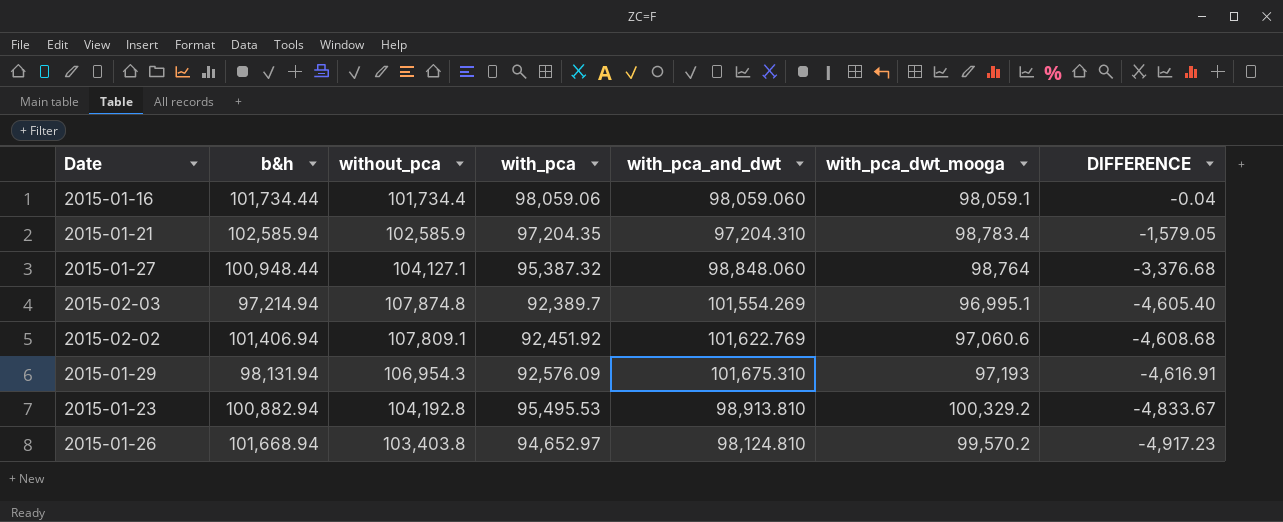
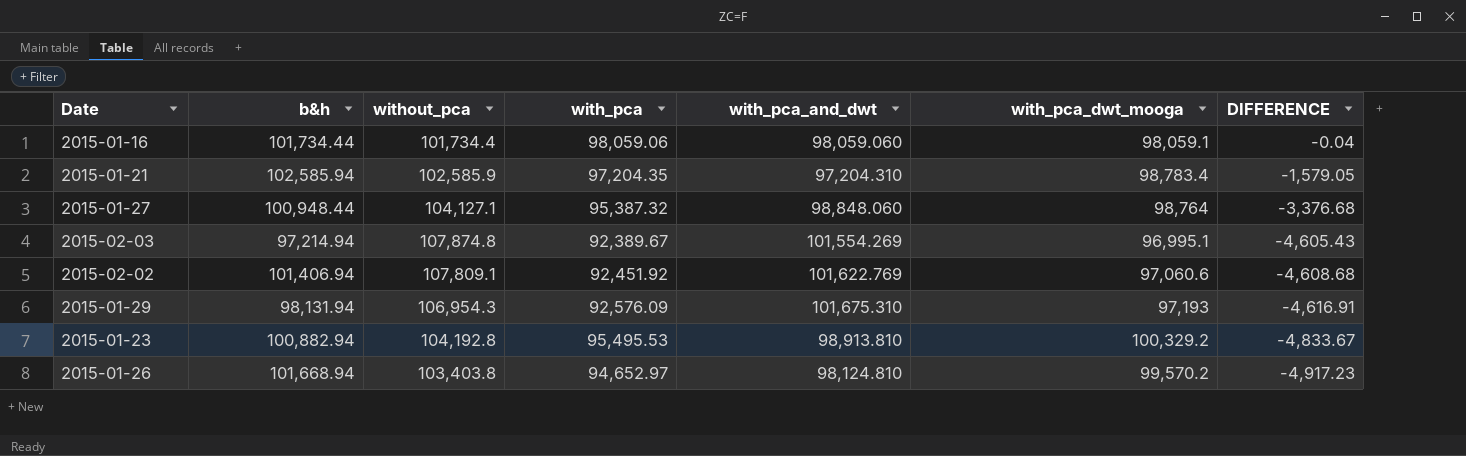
2015-02-03 | with_pca: 92,389.7 -> 92,389.67
2015-02-03 | DIFFERENCE: -4,605.40 -> -4,605.43

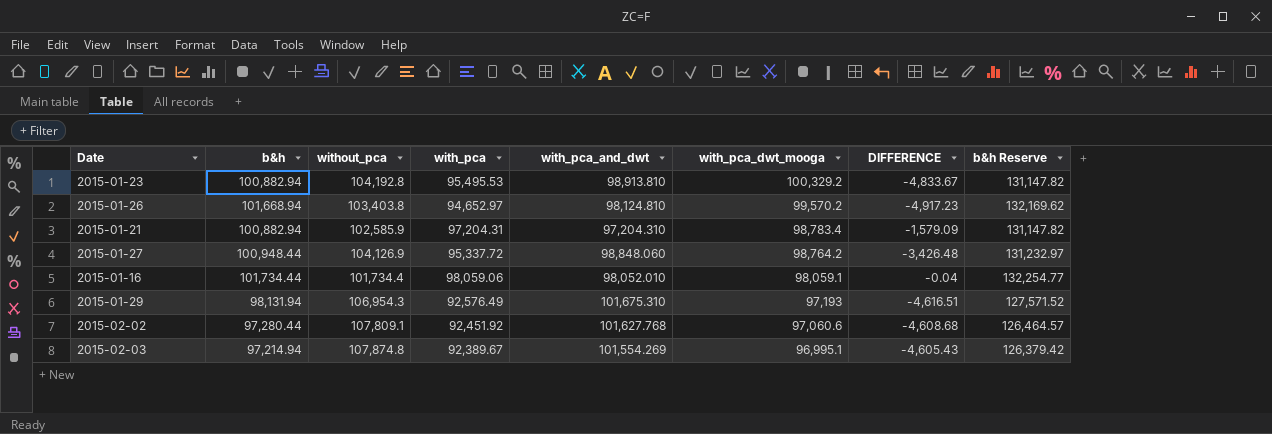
row order: DIFFERENCE descending -> with_pca_dwt_mooga descending
column b&h Reserve | formula: none -> [b&h] * 1.3
2015-01-21 | b&h: 102,585.94 -> 100,882.94
2015-01-21 | with_pca: 97,204.35 -> 97,204.31
2015-01-21 | DIFFERENCE: -1,579.05 -> -1,579.09
2015-01-27 | without_pca: 104,127.1 -> 104,126.9
2015-01-27 | with_pca: 95,387.32 -> 95,337.72
2015-01-27 | with_pca_dwt_mooga: 98,764 -> 98,764.2
2015-01-27 | DIFFERENCE: -3,376.68 -> -3,426.48
2015-01-16 | with_pca_and_dwt: 98,059.060 -> 98,052.010
2015-01-29 | with_pca: 92,576.09 -> 92,576.49
2015-01-29 | DIFFERENCE: -4,616.91 -> -4,616.51
2015-02-02 | b&h: 101,406.94 -> 97,280.44
2015-02-02 | with_pca_and_dwt: 101,622.769 -> 101,627.768

